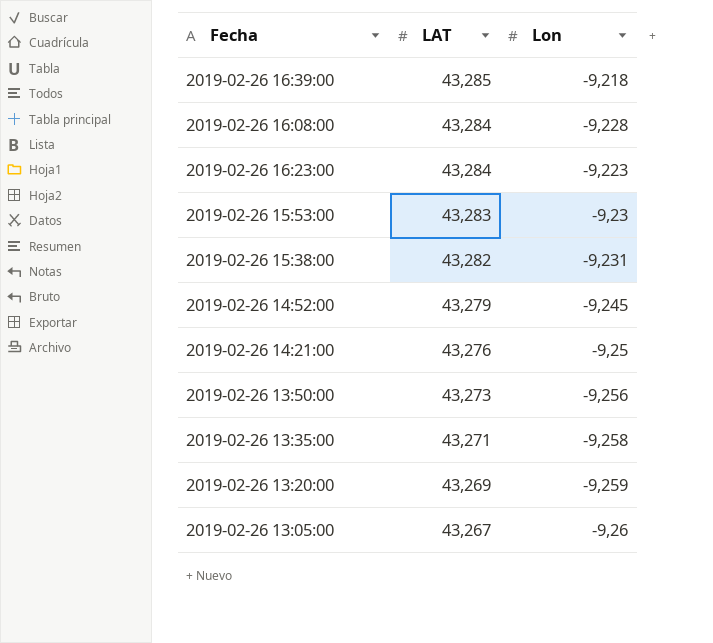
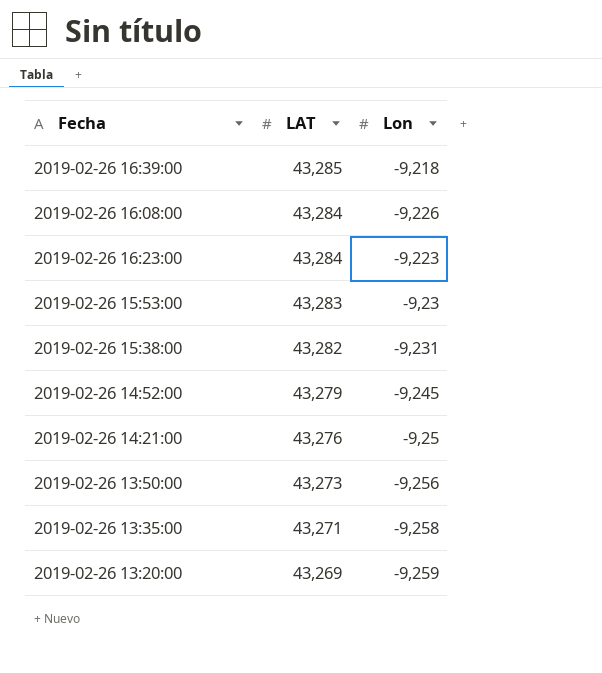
row 2019-02-26 13:05:00: 43,267 | -9,26 -> none
2019-02-26 16:08:00 | Lon: -9,228 -> -9,226

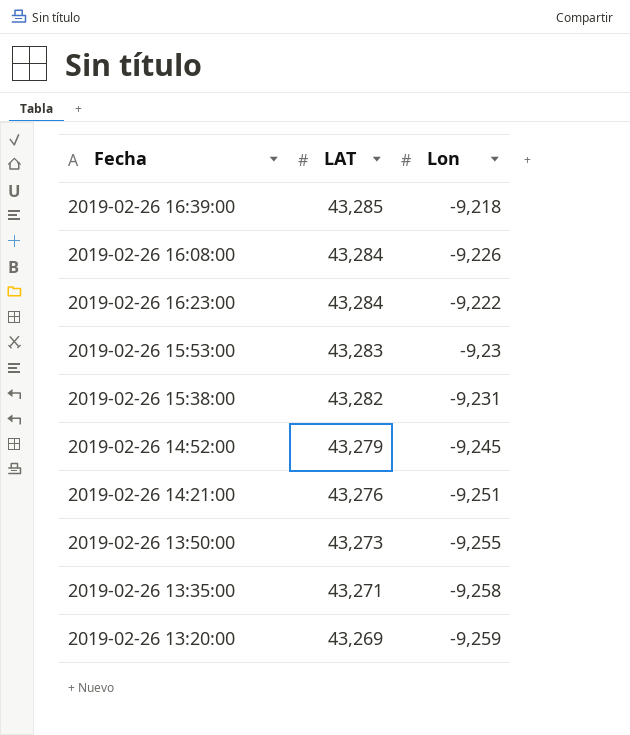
2019-02-26 16:23:00 | Lon: -9,223 -> -9,222
2019-02-26 14:21:00 | Lon: -9,25 -> -9,251
2019-02-26 13:50:00 | Lon: -9,256 -> -9,255

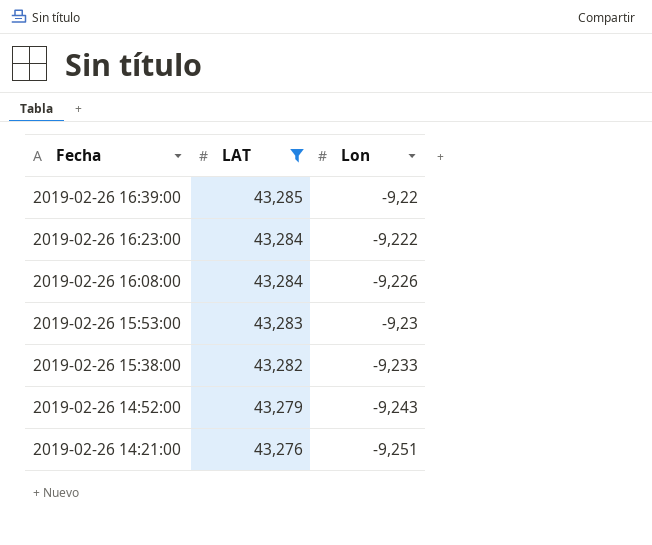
filter: none -> LAT >= 43,276
row order: LAT descending -> Fecha descending
2019-02-26 16:39:00 | Lon: -9,218 -> -9,22
2019-02-26 15:38:00 | Lon: -9,231 -> -9,233
2019-02-26 14:52:00 | Lon: -9,245 -> -9,243

